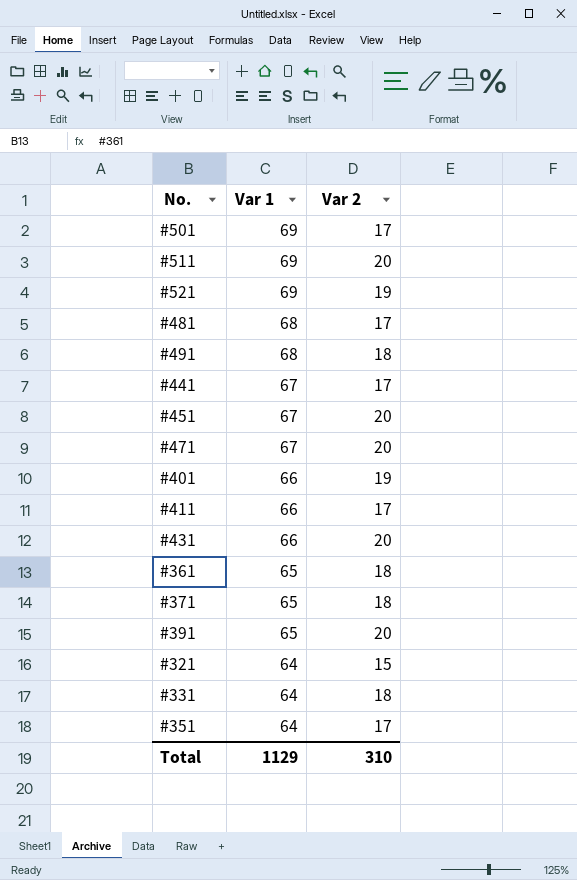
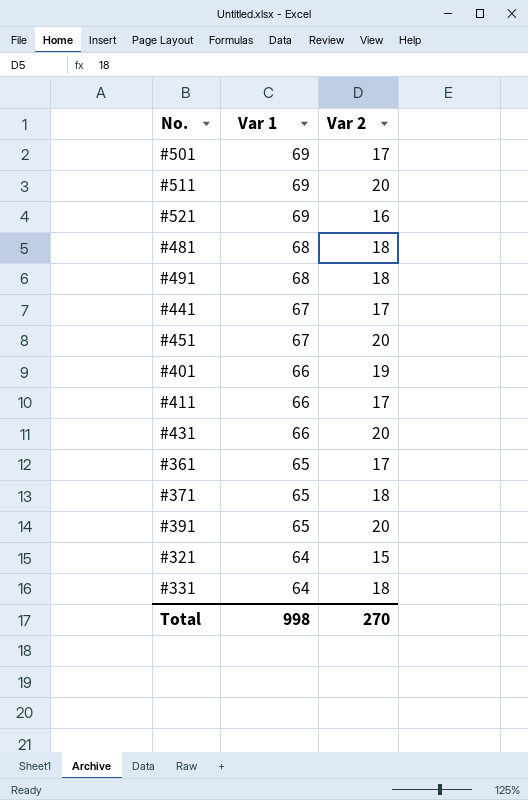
row #471: 67 | 20 -> none
row #351: 64 | 17 -> none
#521 | Var 2: 19 -> 16
#481 | Var 2: 17 -> 18
#361 | Var 2: 18 -> 17
Total | Var 1: 1129 -> 998
Total | Var 2: 310 -> 270

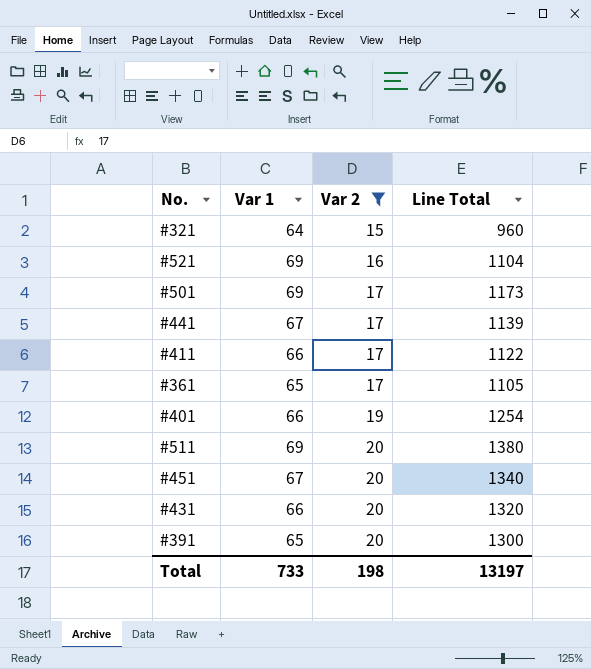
filter: none -> Var 2 != 18
row order: Var 1 descending -> Var 2 ascending
column Line Total | formula: none -> [Var 1] * [Var 2]
Total | Var 1: 998 -> 733
Total | Var 2: 270 -> 198

